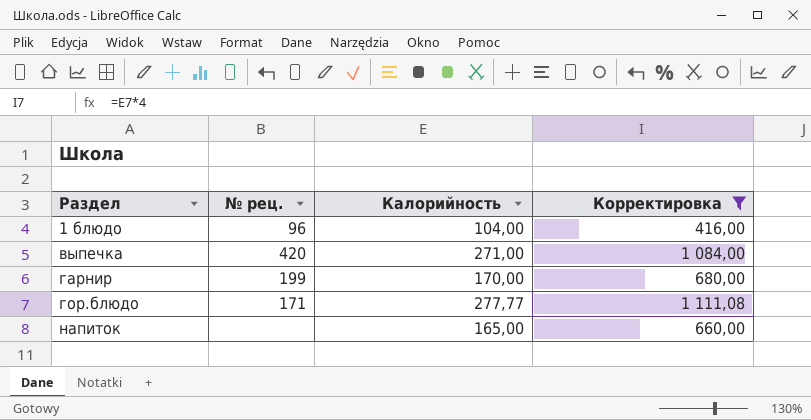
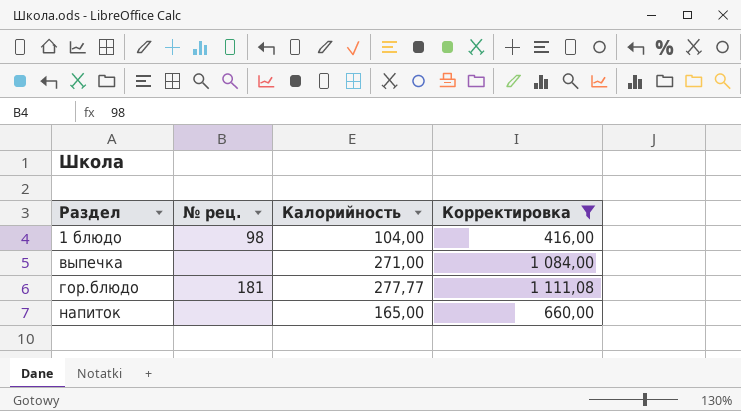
row гарнир: 199 | 170,00 | 680,00 -> none
1 блюдо | № рец.: 96 -> 98
выпечка | № рец.: 420 -> none
гор.блюдо | № рец.: 171 -> 181

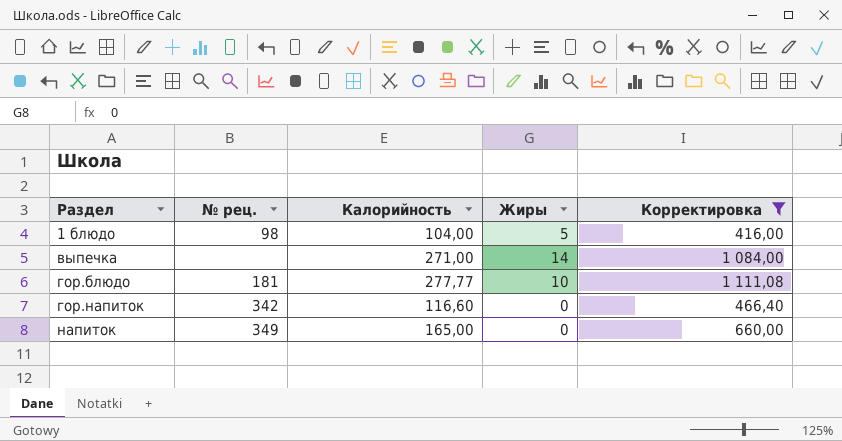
column Жиры | position: none -> 4
row гор.напиток: none -> 342 | 116,60 | 0 | 466,40
напиток | № рец.: none -> 349

